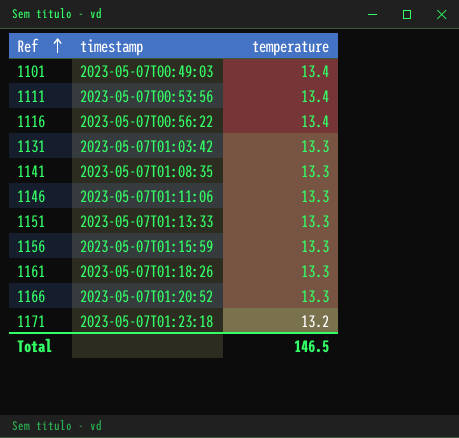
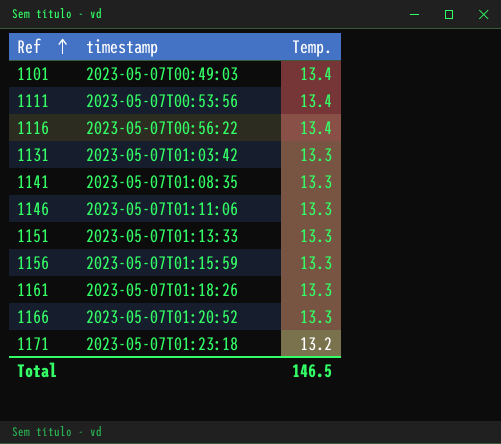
column name: temperature -> Temp.

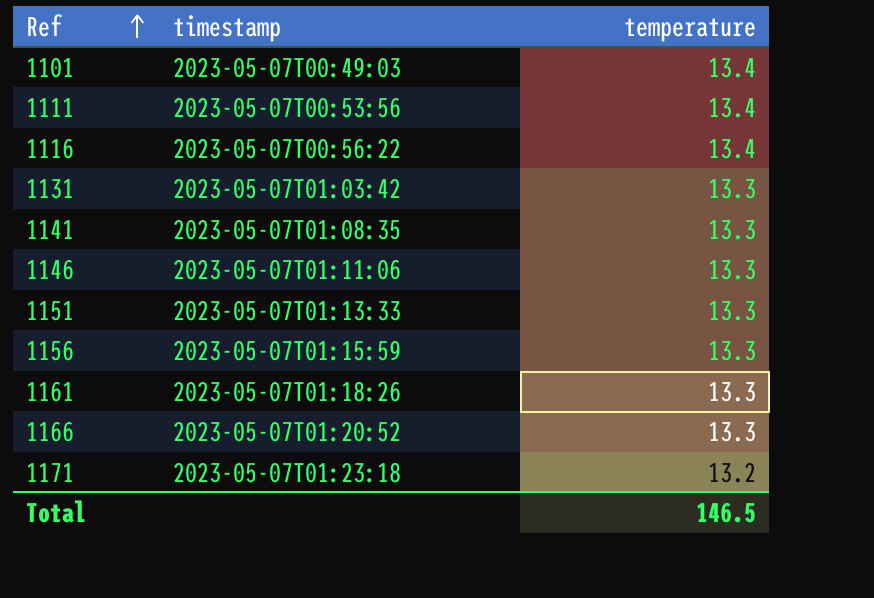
column name: Temp. -> temperature

